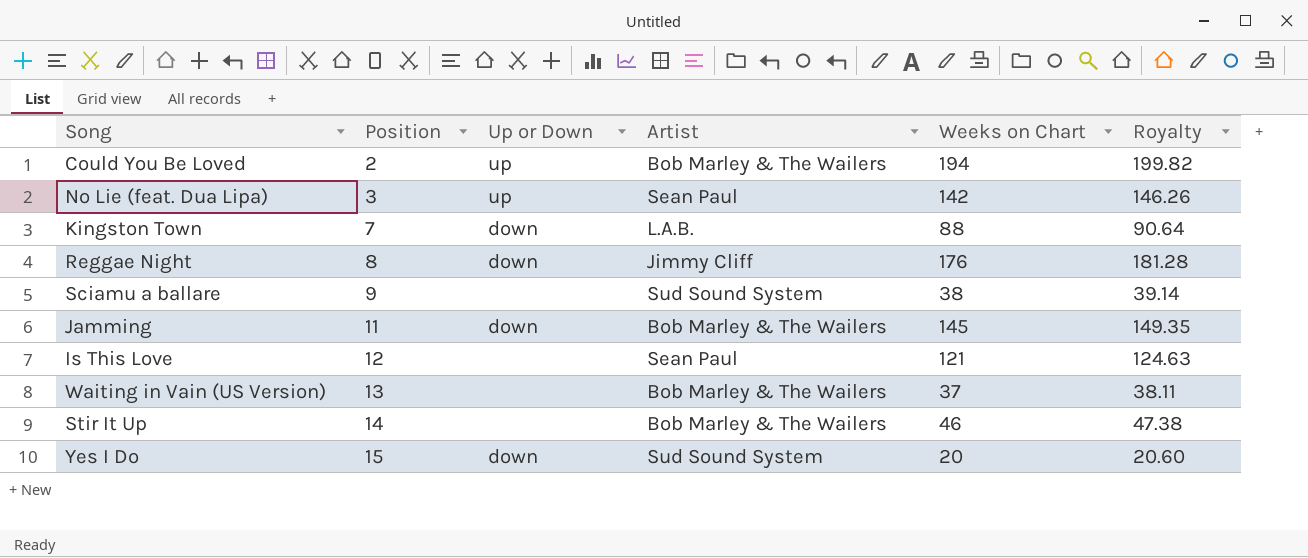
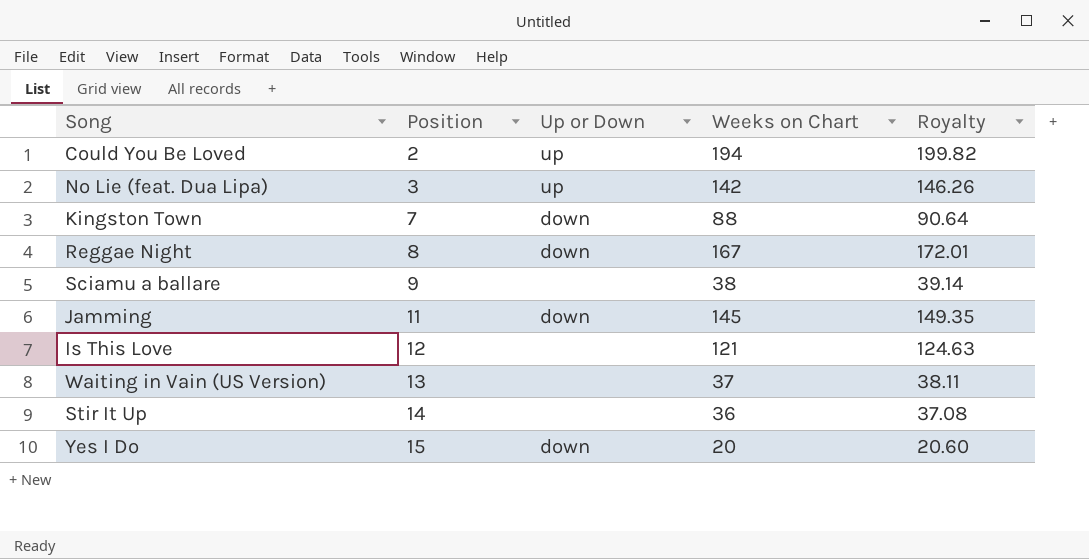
column Artist | position: 4 -> none
Reggae Night | Weeks on Chart: 176 -> 167
Reggae Night | Royalty: 181.28 -> 172.01
Stir It Up | Weeks on Chart: 46 -> 36
Stir It Up | Royalty: 47.38 -> 37.08

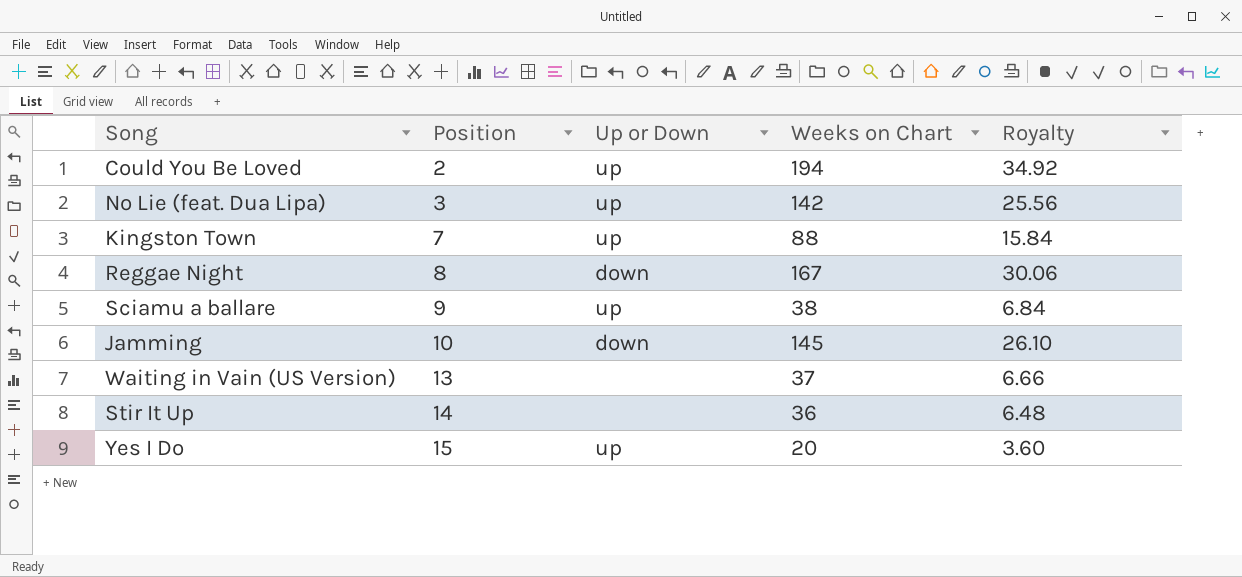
column Royalty | formula: [Weeks on Chart] * 1.03 -> [Weeks on Chart] * 0.18
row Is This Love: 12 | none | 121 | 124.63 -> none
Kingston Town | Up or Down: down -> up
Sciamu a ballare | Up or Down: none -> up
Jamming | Position: 11 -> 10
Yes I Do | Up or Down: down -> up

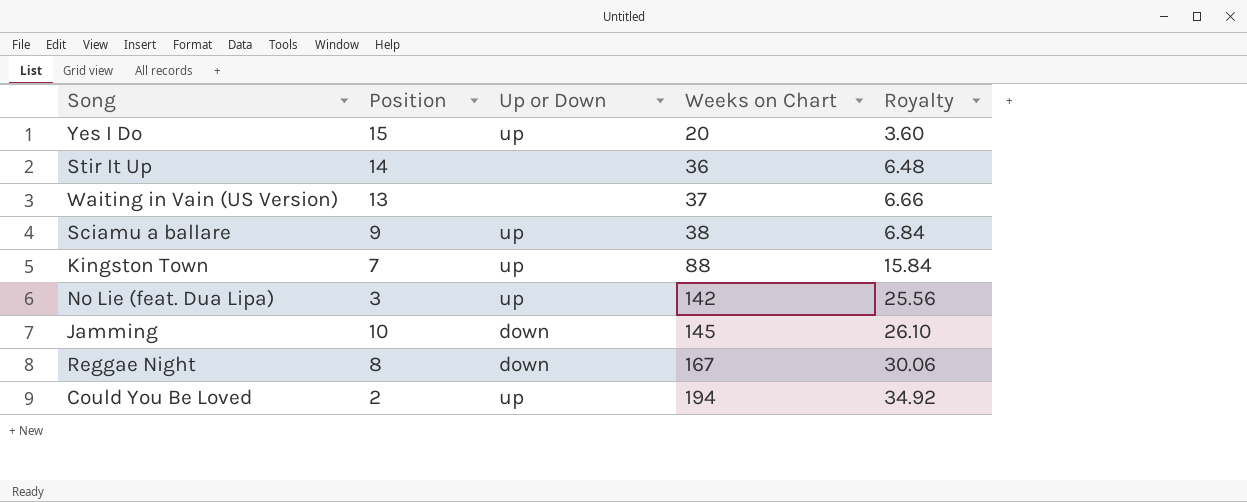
row order: Position ascending -> Weeks on Chart ascending

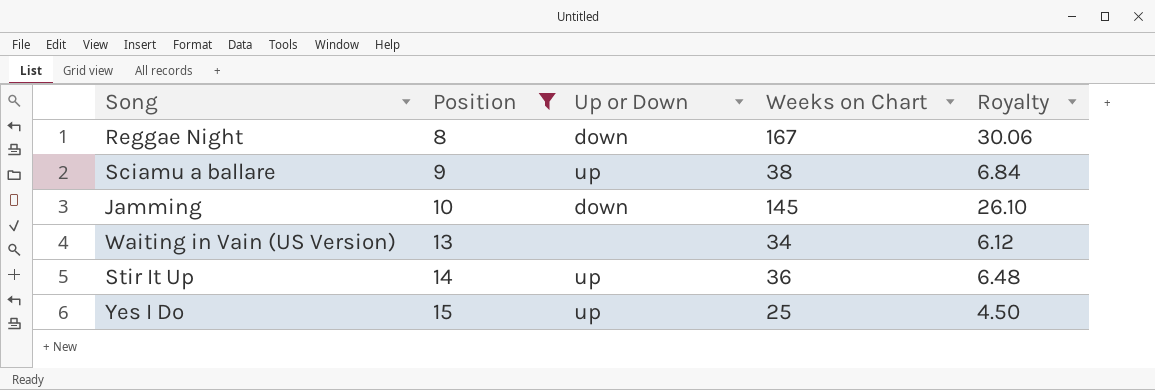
filter: none -> Position >= 8
row order: Weeks on Chart ascending -> Position ascending
Waiting in Vain (US Version) | Weeks on Chart: 37 -> 34
Waiting in Vain (US Version) | Royalty: 6.66 -> 6.12
Stir It Up | Up or Down: none -> up
Yes I Do | Weeks on Chart: 20 -> 25
Yes I Do | Royalty: 3.60 -> 4.50

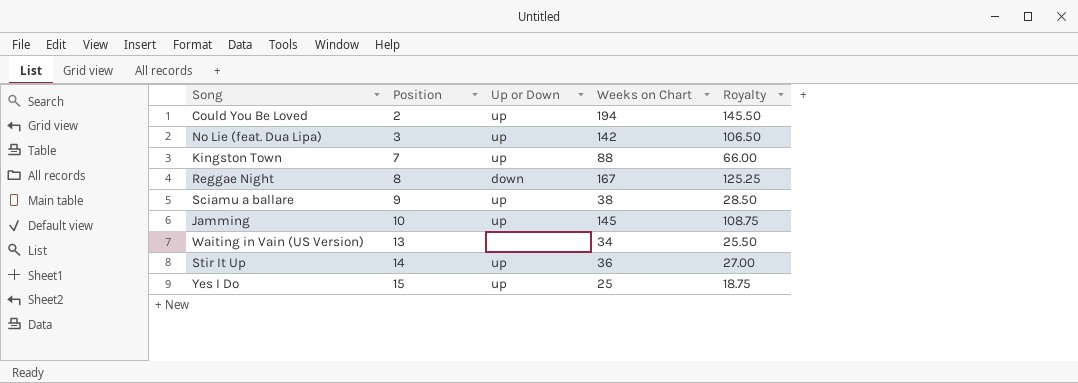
filter: Position >= 8 -> none
column Royalty | formula: [Weeks on Chart] * 0.18 -> [Weeks on Chart] * 0.75
Jamming | Up or Down: down -> up

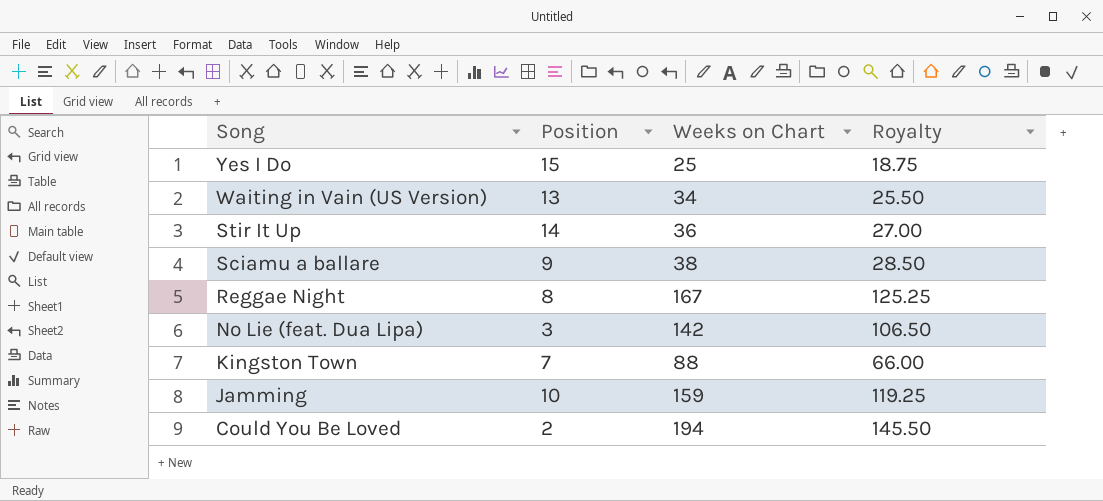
row order: Position ascending -> Song descending
column Up or Down | position: 3 -> none
Jamming | Weeks on Chart: 145 -> 159
Jamming | Royalty: 108.75 -> 119.25

